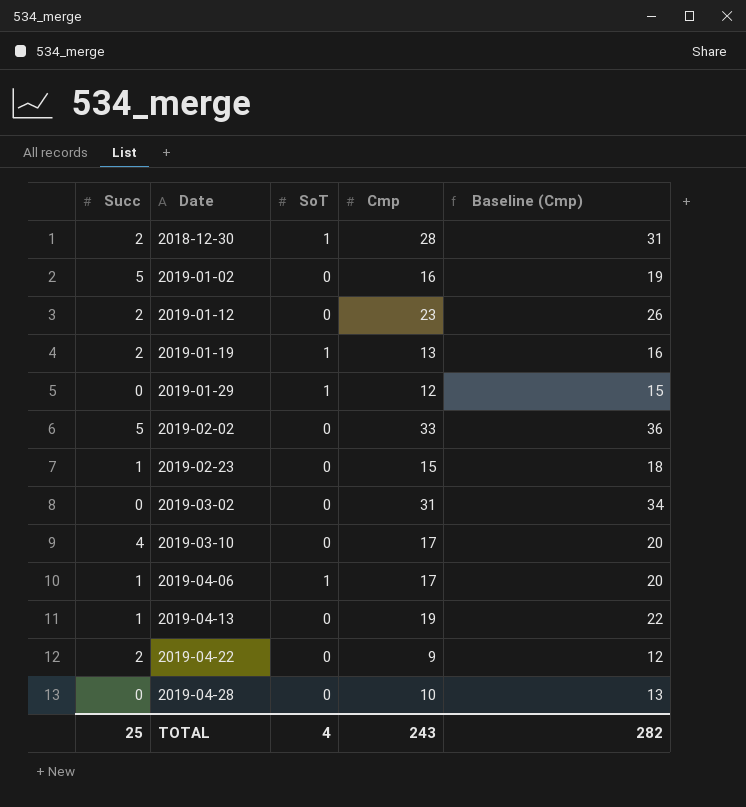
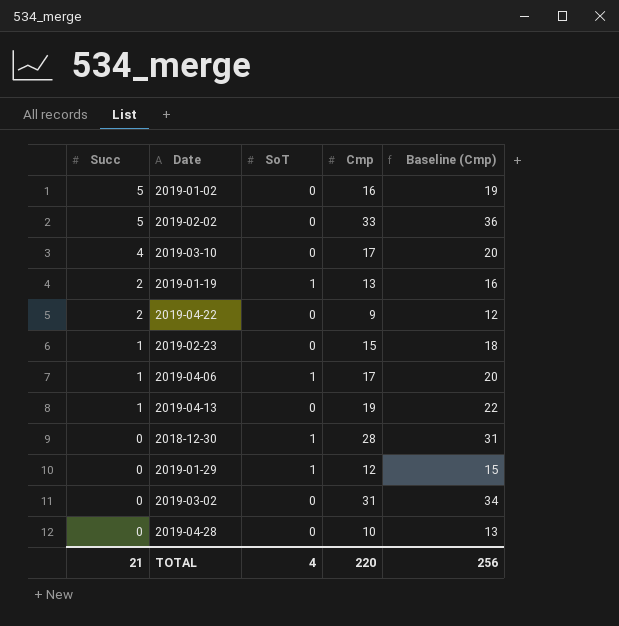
row order: Date ascending -> Succ descending
row 2019-01-12: 2 | 0 | 23 | 26 -> none
2018-12-30 | Succ: 2 -> 0
TOTAL | Succ: 25 -> 21
TOTAL | Cmp: 243 -> 220
TOTAL | Baseline (Cmp): 282 -> 256

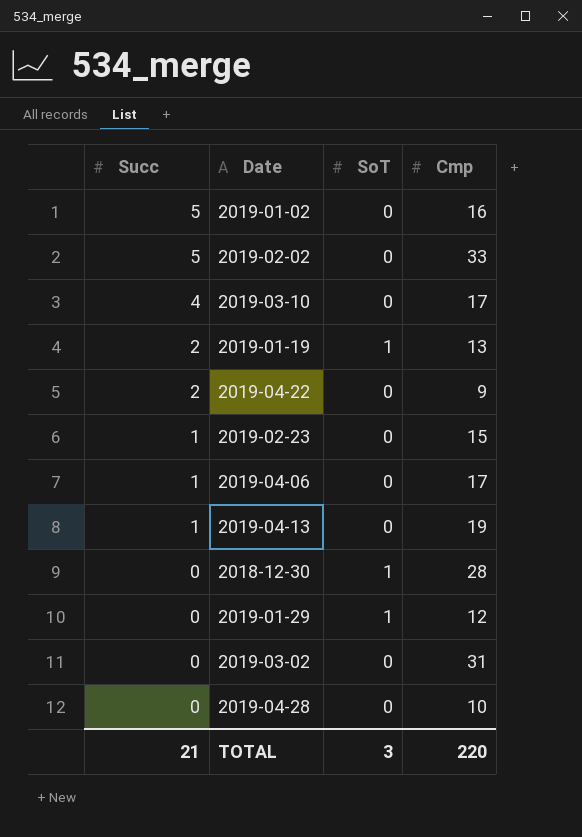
column Baseline (Cmp) | formula: [Cmp] + 3 -> none
2019-04-06 | SoT: 1 -> 0
TOTAL | SoT: 4 -> 3

